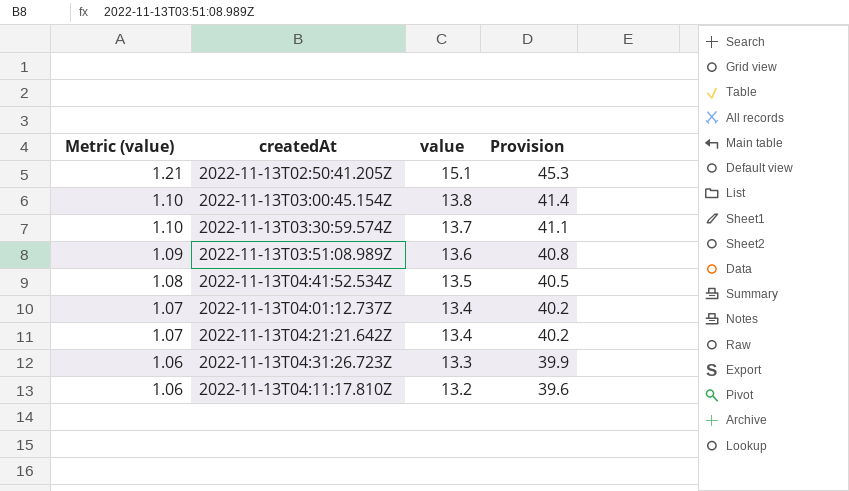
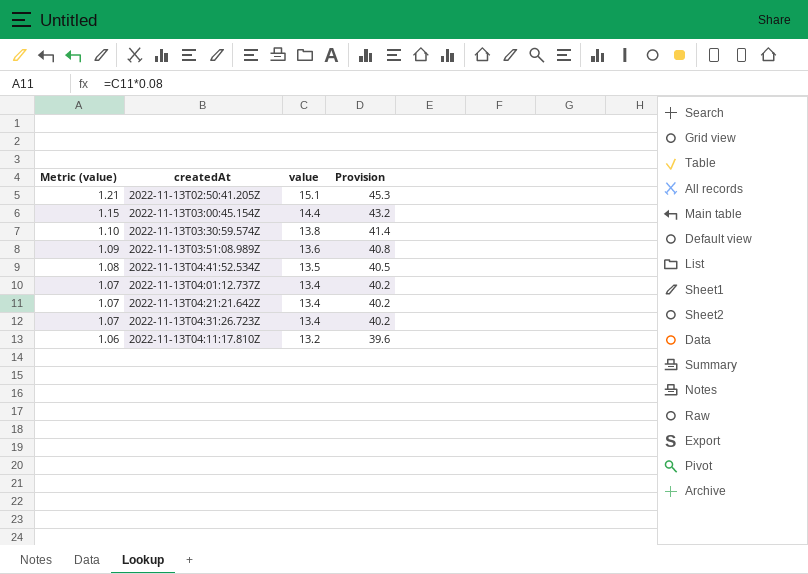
2022-11-13T03:00:45.154Z | Metric (value): 1.10 -> 1.15
2022-11-13T03:00:45.154Z | value: 13.8 -> 14.4
2022-11-13T03:00:45.154Z | Provision: 41.4 -> 43.2
2022-11-13T03:30:59.574Z | value: 13.7 -> 13.8
2022-11-13T03:30:59.574Z | Provision: 41.1 -> 41.4
2022-11-13T04:31:26.723Z | Metric (value): 1.06 -> 1.07
2022-11-13T04:31:26.723Z | value: 13.3 -> 13.4
2022-11-13T04:31:26.723Z | Provision: 39.9 -> 40.2

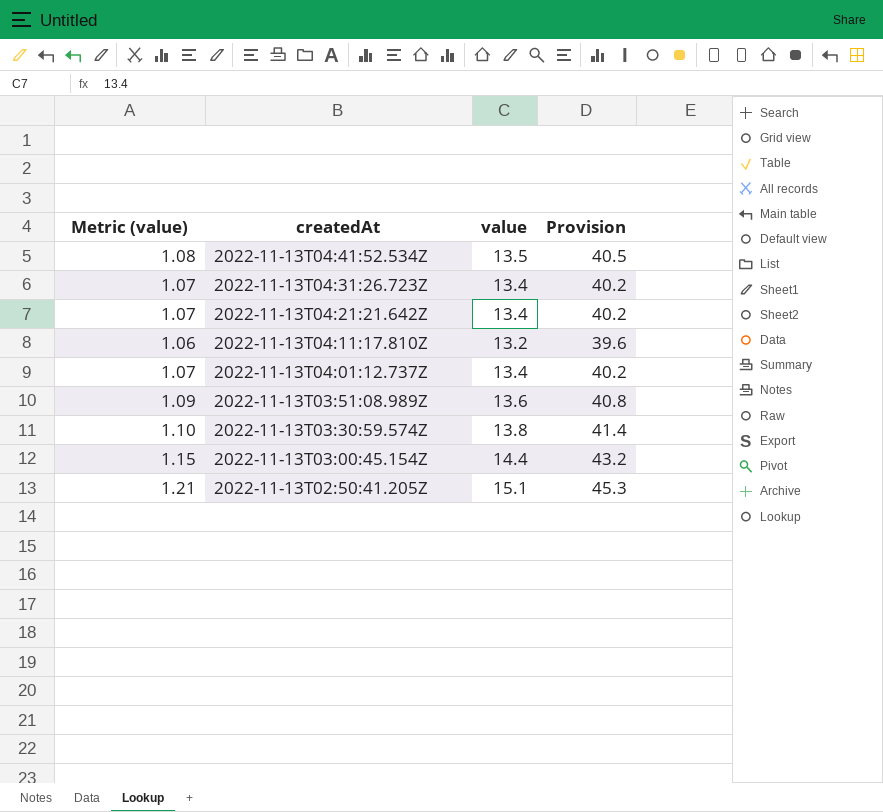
row order: Metric (value) descending -> createdAt descending

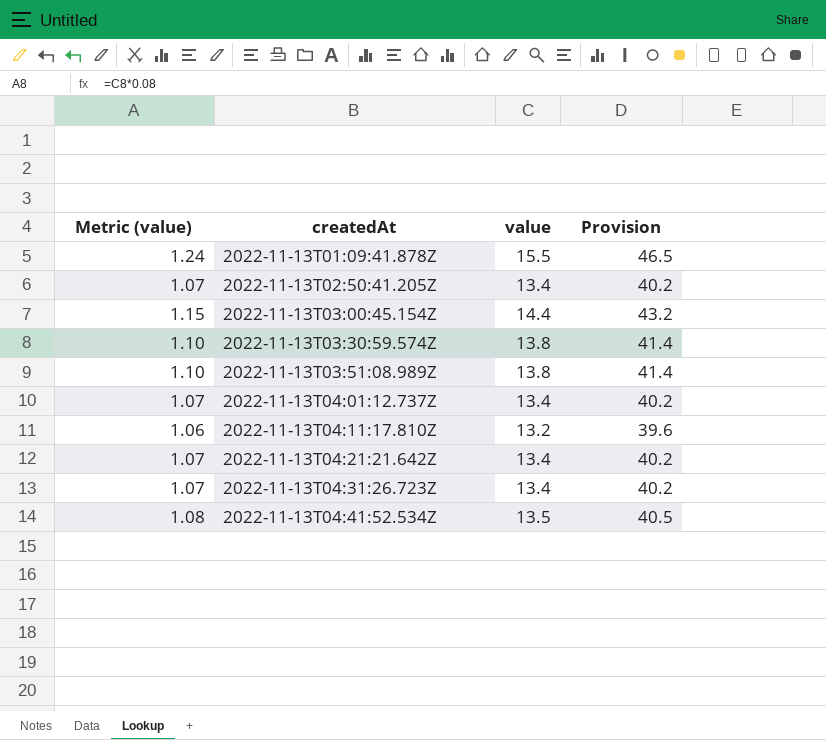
row order: createdAt descending -> createdAt ascending
row 2022-11-13T01:09:41.878Z: none -> 1.24 | 15.5 | 46.5
2022-11-13T02:50:41.205Z | Metric (value): 1.21 -> 1.07
2022-11-13T02:50:41.205Z | value: 15.1 -> 13.4
2022-11-13T02:50:41.205Z | Provision: 45.3 -> 40.2
2022-11-13T03:51:08.989Z | Metric (value): 1.09 -> 1.10
2022-11-13T03:51:08.989Z | value: 13.6 -> 13.8
2022-11-13T03:51:08.989Z | Provision: 40.8 -> 41.4

